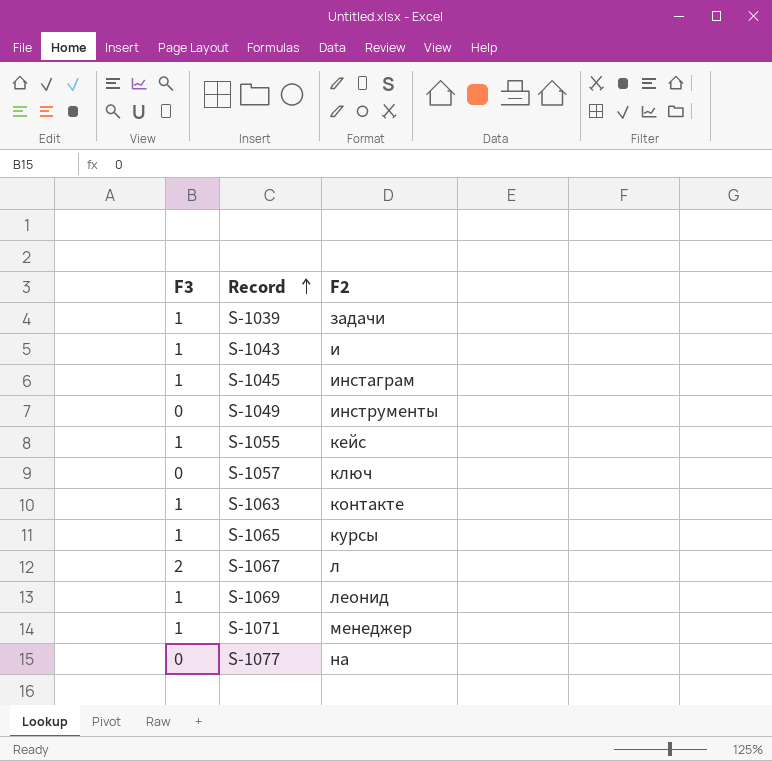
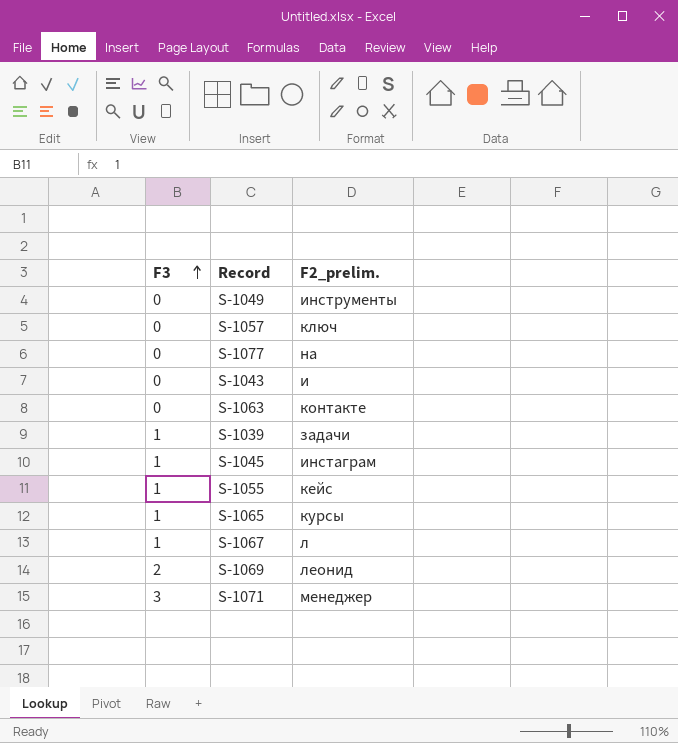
row order: Record ascending -> F3 ascending
column name: F2 -> F2_prelim.
S-1043 | F3: 1 -> 0
S-1063 | F3: 1 -> 0
S-1067 | F3: 2 -> 1
S-1069 | F3: 1 -> 2
S-1071 | F3: 1 -> 3

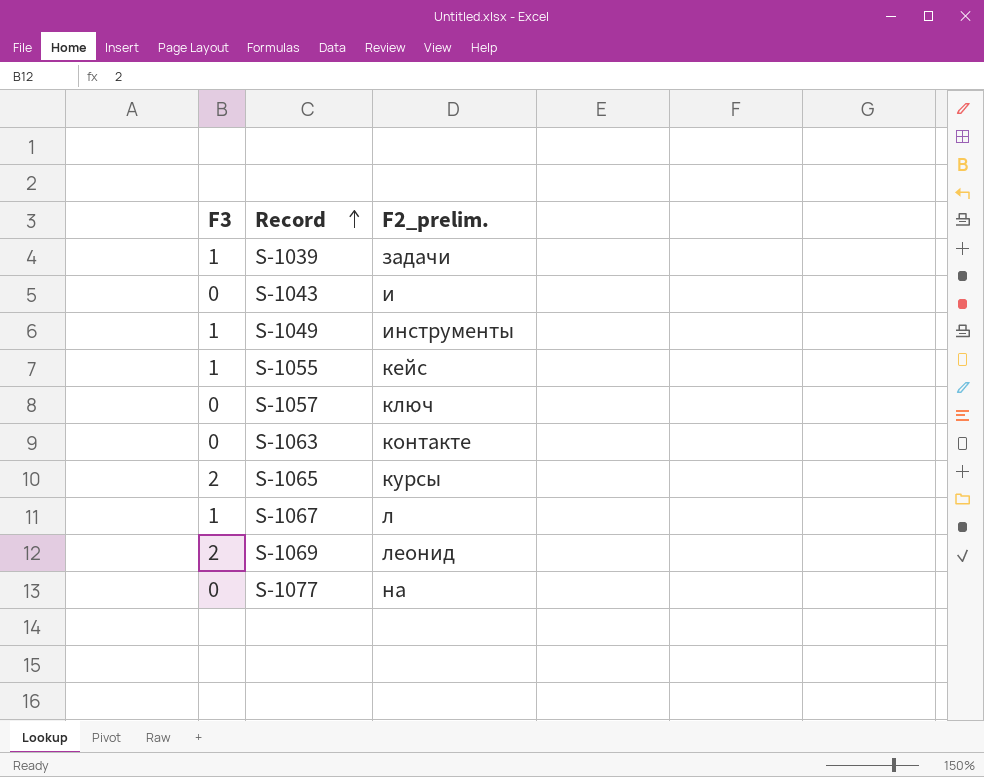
row order: F3 ascending -> Record ascending
row S-1045: 1 | инстаграм -> none
row S-1071: 3 | менеджер -> none
S-1049 | F3: 0 -> 1
S-1065 | F3: 1 -> 2

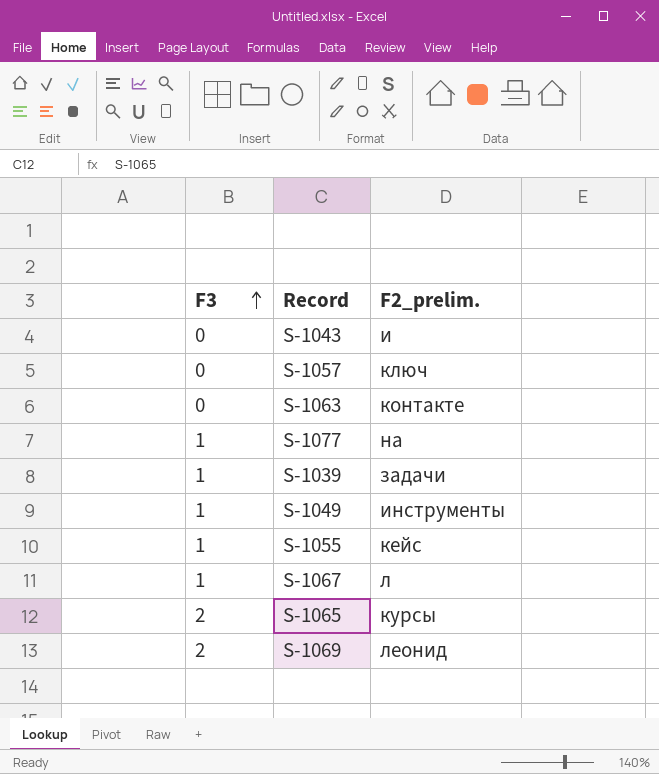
row order: Record ascending -> F3 ascending
S-1077 | F3: 0 -> 1

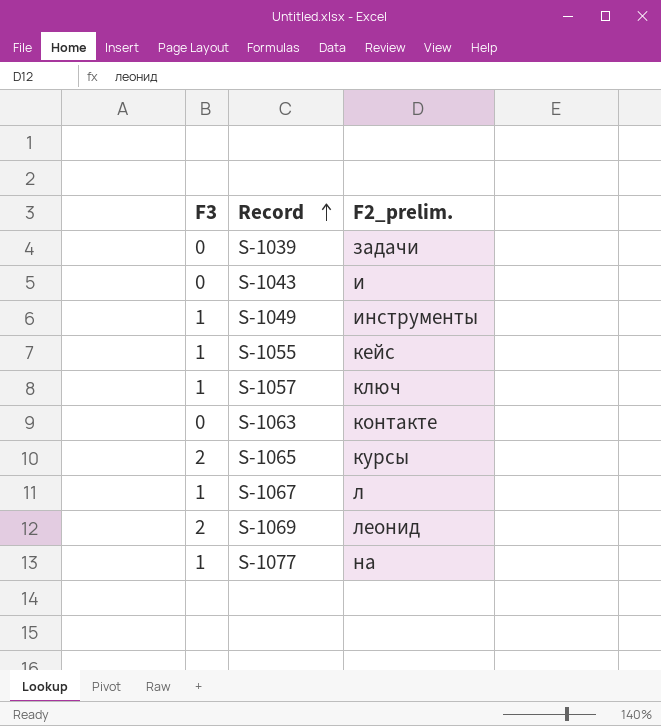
row order: F3 ascending -> Record ascending
S-1039 | F3: 1 -> 0
S-1057 | F3: 0 -> 1

